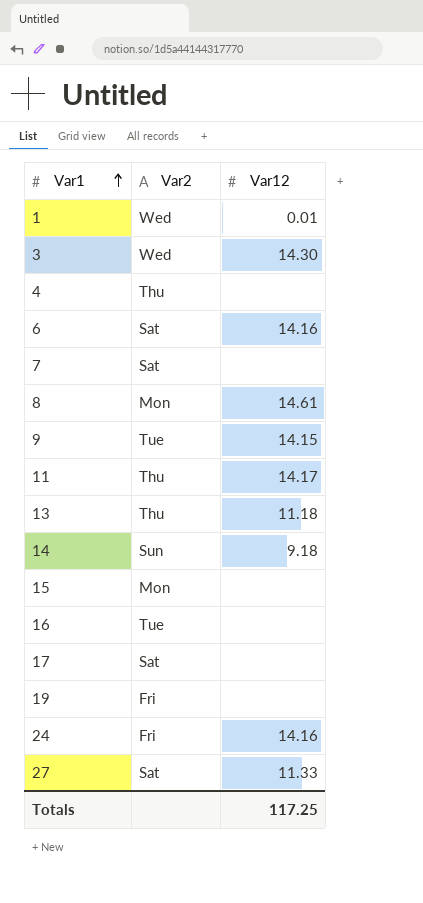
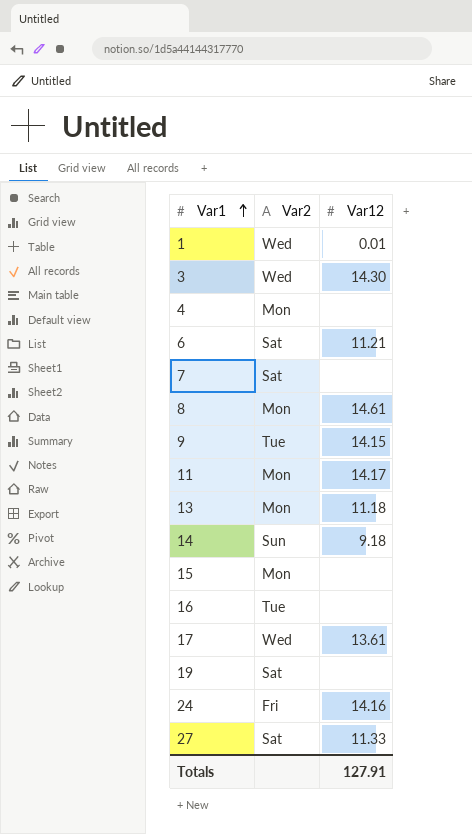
4 | Var2: Thu -> Mon
6 | Var12: 14.16 -> 11.21
11 | Var2: Thu -> Mon
13 | Var2: Thu -> Mon
17 | Var2: Sat -> Wed
17 | Var12: none -> 13.61
19 | Var2: Fri -> Sat
Totals | Var12: 117.25 -> 127.91

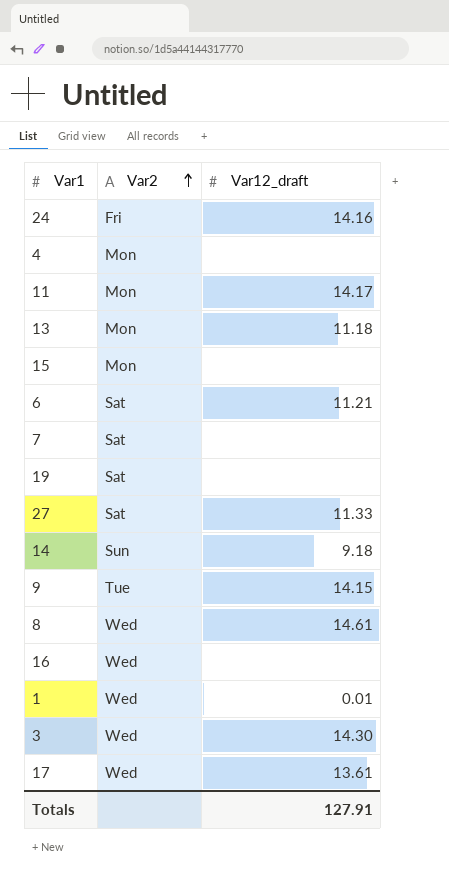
row order: Var1 ascending -> Var2 ascending
column name: Var12 -> Var12_draft
8 | Var2: Mon -> Wed
16 | Var2: Tue -> Wed

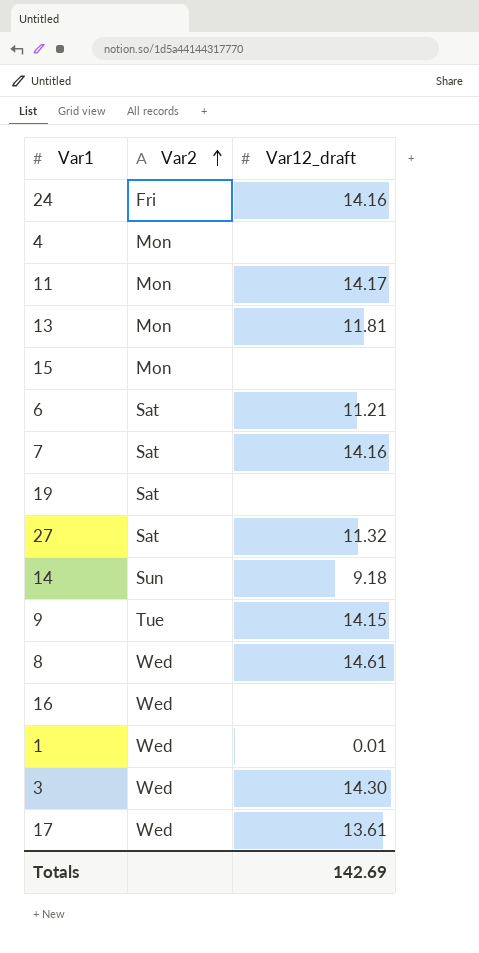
13 | Var12_draft: 11.18 -> 11.81
7 | Var12_draft: none -> 14.16
27 | Var12_draft: 11.33 -> 11.32
Totals | Var12_draft: 127.91 -> 142.69

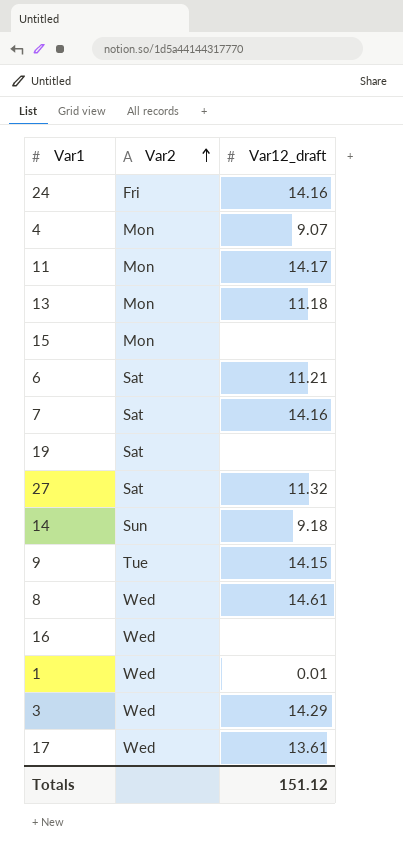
4 | Var12_draft: none -> 9.07
13 | Var12_draft: 11.81 -> 11.18
3 | Var12_draft: 14.30 -> 14.29
Totals | Var12_draft: 142.69 -> 151.12

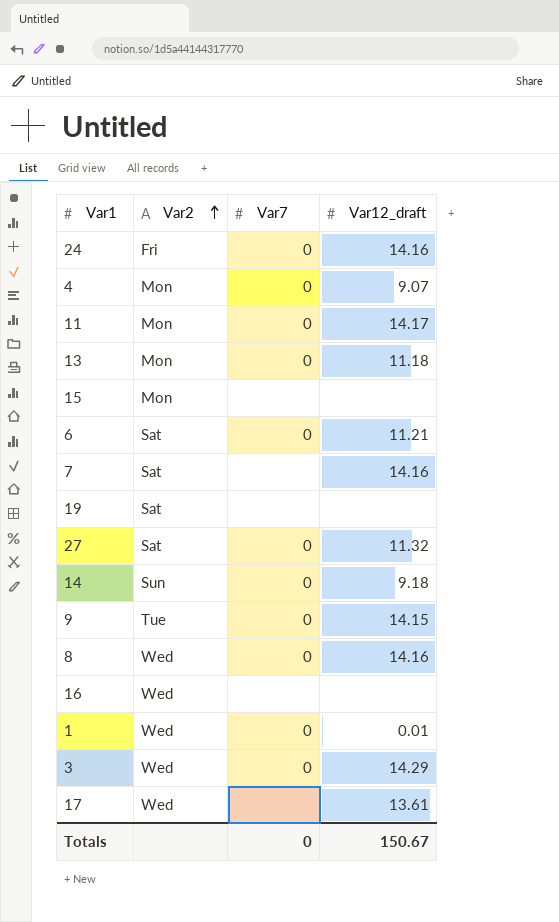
column Var7 | position: none -> 3
8 | Var12_draft: 14.61 -> 14.16
Totals | Var12_draft: 151.12 -> 150.67

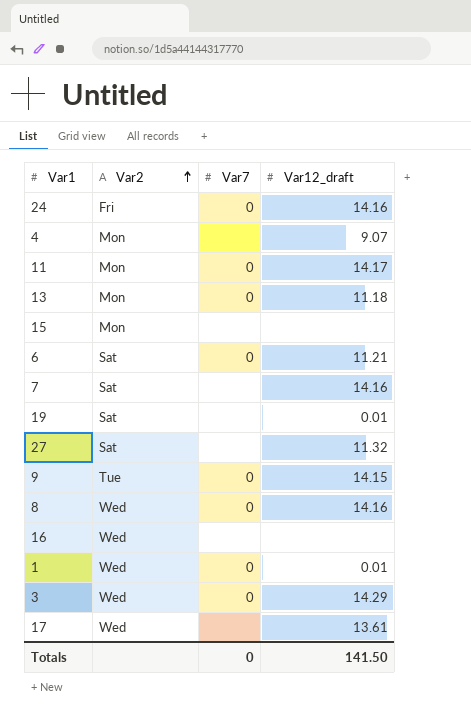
row 14: Sun | 0 | 9.18 -> none
4 | Var7: 0 -> none
19 | Var12_draft: none -> 0.01
27 | Var7: 0 -> none
Totals | Var12_draft: 150.67 -> 141.50

